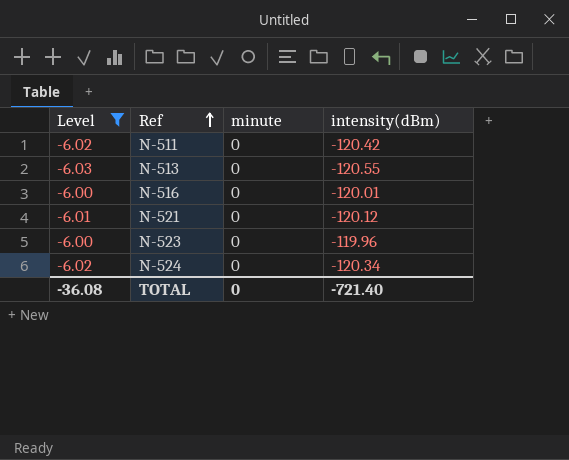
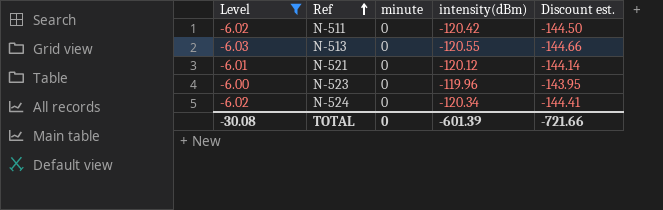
column Discount est. | formula: none -> [intensity(dBm)] * 1.2
row N-516: -6.00 | 0 | -120.01 -> none
TOTAL | Level: -36.08 -> -30.08
TOTAL | intensity(dBm): -721.40 -> -601.39

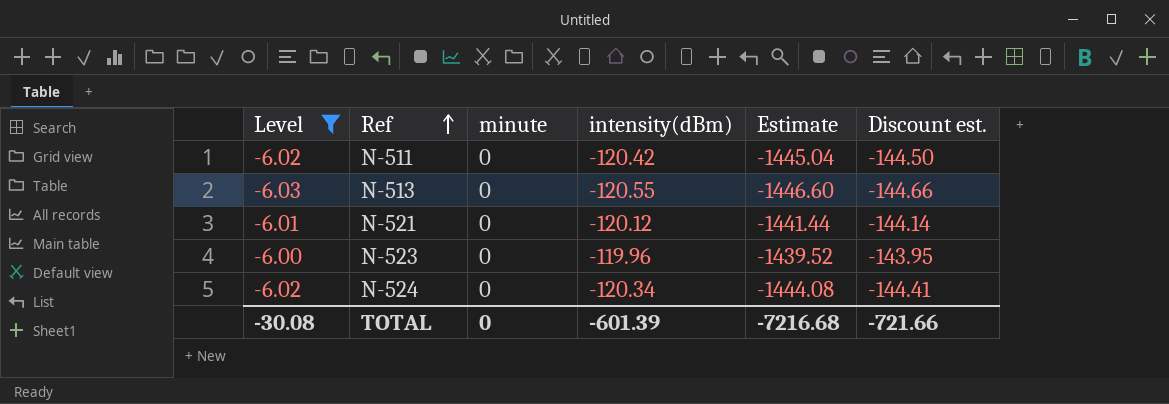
column Estimate | formula: none -> [intensity(dBm)] * 12

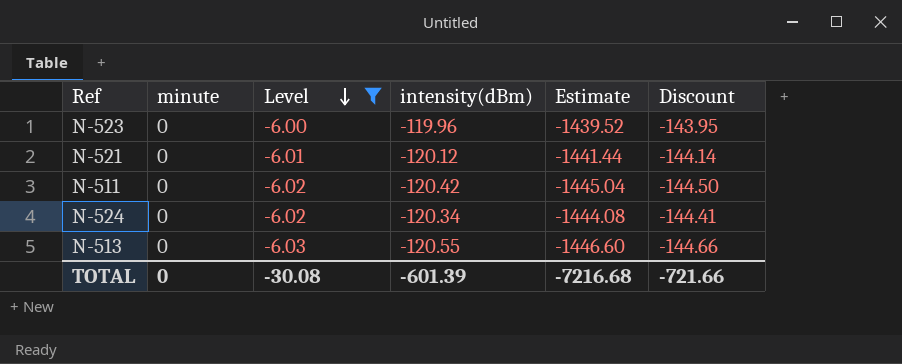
row order: Ref ascending -> Level descending
column Level | position: 1 -> 3
column name: Discount est. -> Discount

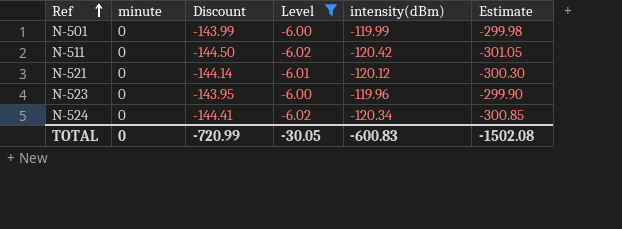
row order: Level descending -> Ref ascending
column Discount | position: 6 -> 3
column Estimate | formula: [intensity(dBm)] * 12 -> [intensity(dBm)] * 2.5
row N-513: 0 | -6.03 | -120.55 | -1446.60 | -144.66 -> none
row N-501: none -> 0 | -143.99 | -6.00 | -119.99 | -299.98
TOTAL | Discount: -721.66 -> -720.99
TOTAL | Level: -30.08 -> -30.05
TOTAL | intensity(dBm): -601.39 -> -600.83
TOTAL | Estimate: -7216.68 -> -1502.08

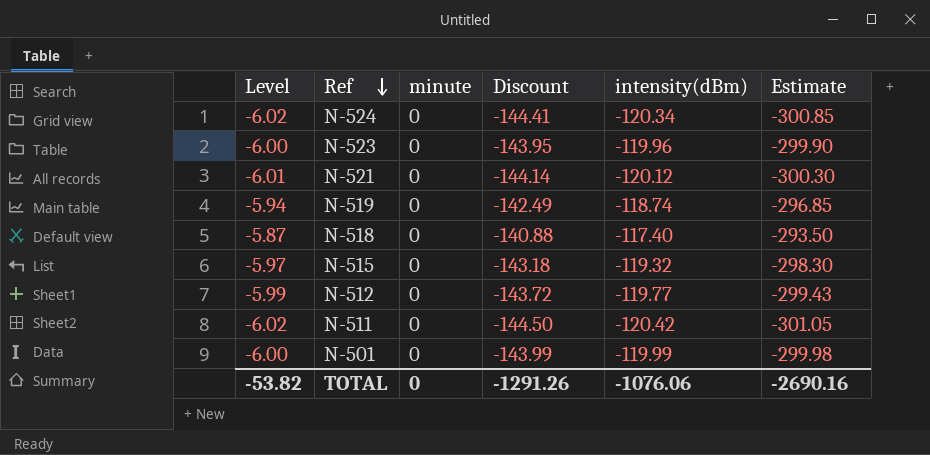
filter: Level <= -6.00 -> none
row order: Ref ascending -> Ref descending
column Level | position: 4 -> 1
TOTAL | Level: -30.05 -> -53.82
TOTAL | Discount: -720.99 -> -1291.26
TOTAL | intensity(dBm): -600.83 -> -1076.06
TOTAL | Estimate: -1502.08 -> -2690.16

